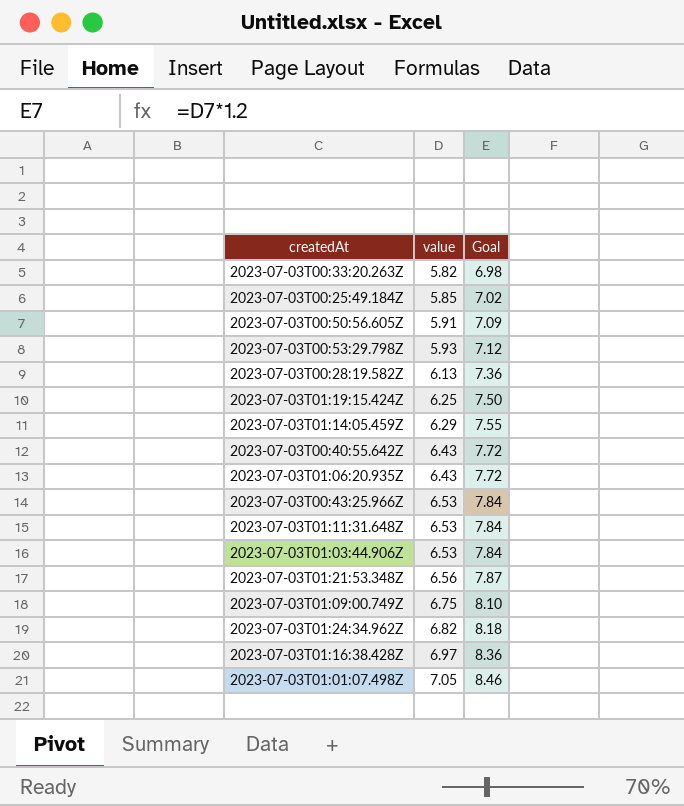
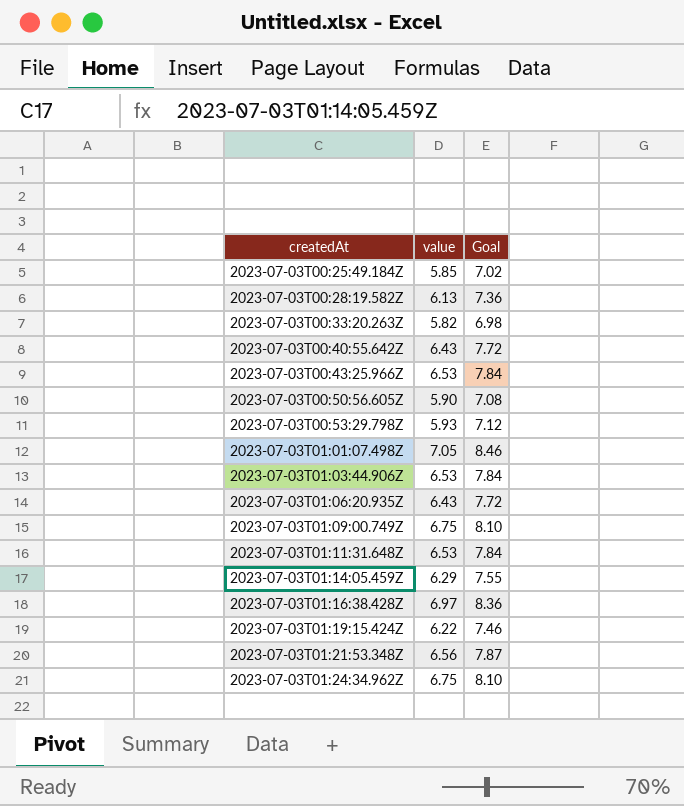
row order: value ascending -> createdAt ascending
2023-07-03T00:50:56.605Z | value: 5.91 -> 5.90
2023-07-03T00:50:56.605Z | Goal: 7.09 -> 7.08
2023-07-03T01:19:15.424Z | value: 6.25 -> 6.22
2023-07-03T01:19:15.424Z | Goal: 7.50 -> 7.46
2023-07-03T01:24:34.962Z | value: 6.82 -> 6.75
2023-07-03T01:24:34.962Z | Goal: 8.18 -> 8.10

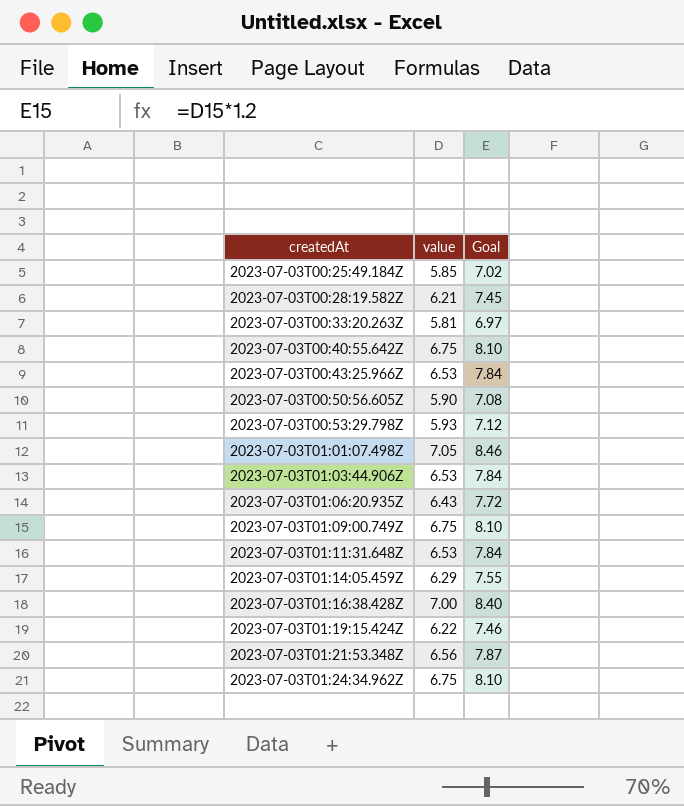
2023-07-03T00:28:19.582Z | value: 6.13 -> 6.21
2023-07-03T00:28:19.582Z | Goal: 7.36 -> 7.45
2023-07-03T00:33:20.263Z | value: 5.82 -> 5.81
2023-07-03T00:33:20.263Z | Goal: 6.98 -> 6.97
2023-07-03T00:40:55.642Z | value: 6.43 -> 6.75
2023-07-03T00:40:55.642Z | Goal: 7.72 -> 8.10
2023-07-03T01:16:38.428Z | value: 6.97 -> 7.00
2023-07-03T01:16:38.428Z | Goal: 8.36 -> 8.40

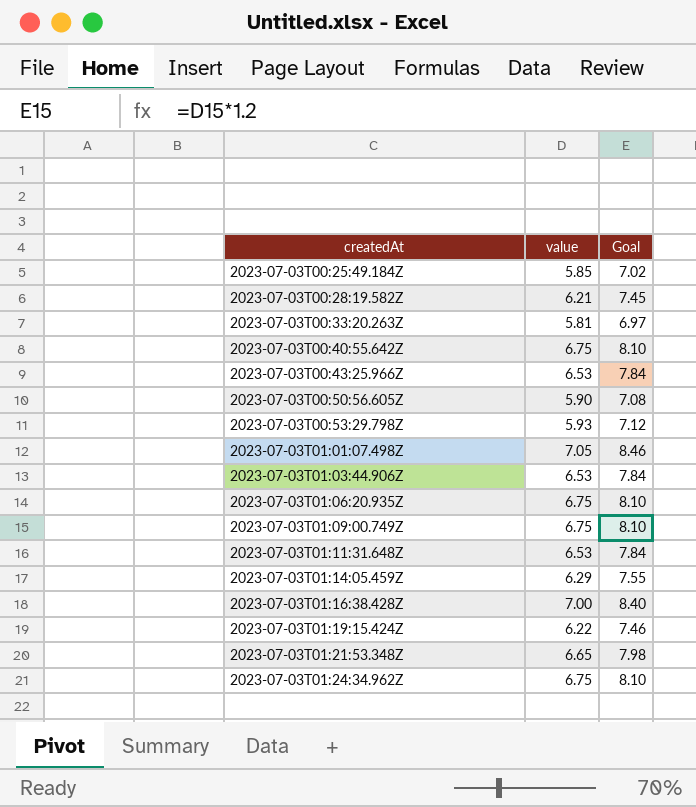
2023-07-03T01:06:20.935Z | value: 6.43 -> 6.75
2023-07-03T01:06:20.935Z | Goal: 7.72 -> 8.10
2023-07-03T01:21:53.348Z | value: 6.56 -> 6.65
2023-07-03T01:21:53.348Z | Goal: 7.87 -> 7.98

